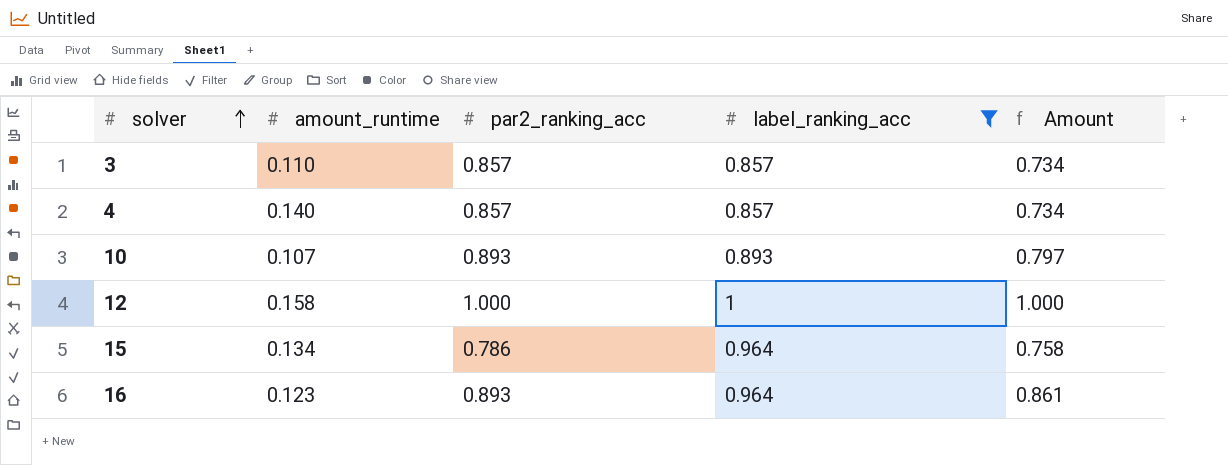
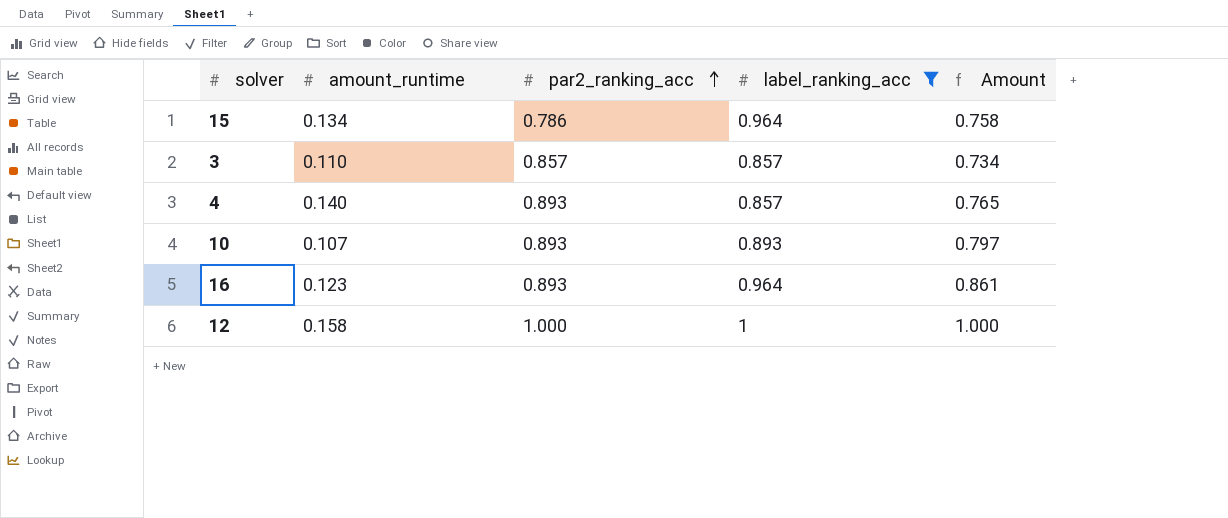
row order: solver ascending -> par2_ranking_acc ascending
4 | par2_ranking_acc: 0.857 -> 0.893
4 | Amount: 0.734 -> 0.765

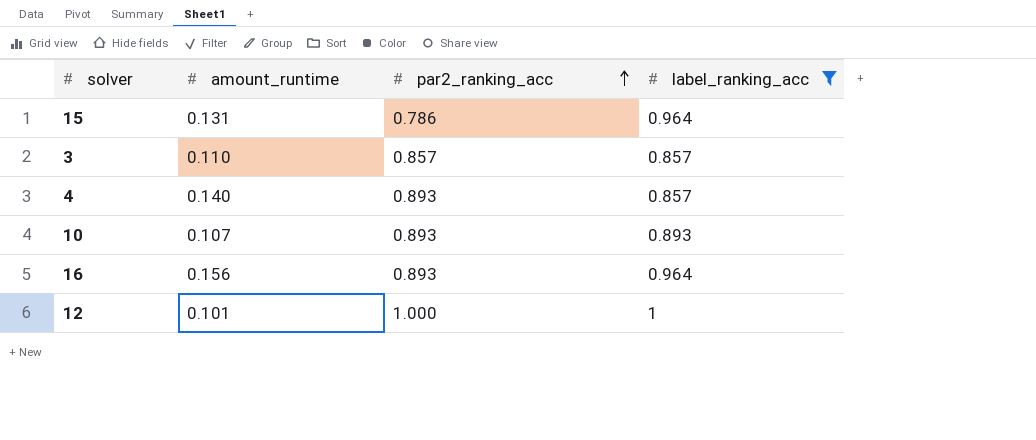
column Amount | formula: [par2_ranking_acc] * [label_ranking_acc] -> none
15 | amount_runtime: 0.134 -> 0.131
16 | amount_runtime: 0.123 -> 0.156
12 | amount_runtime: 0.158 -> 0.101

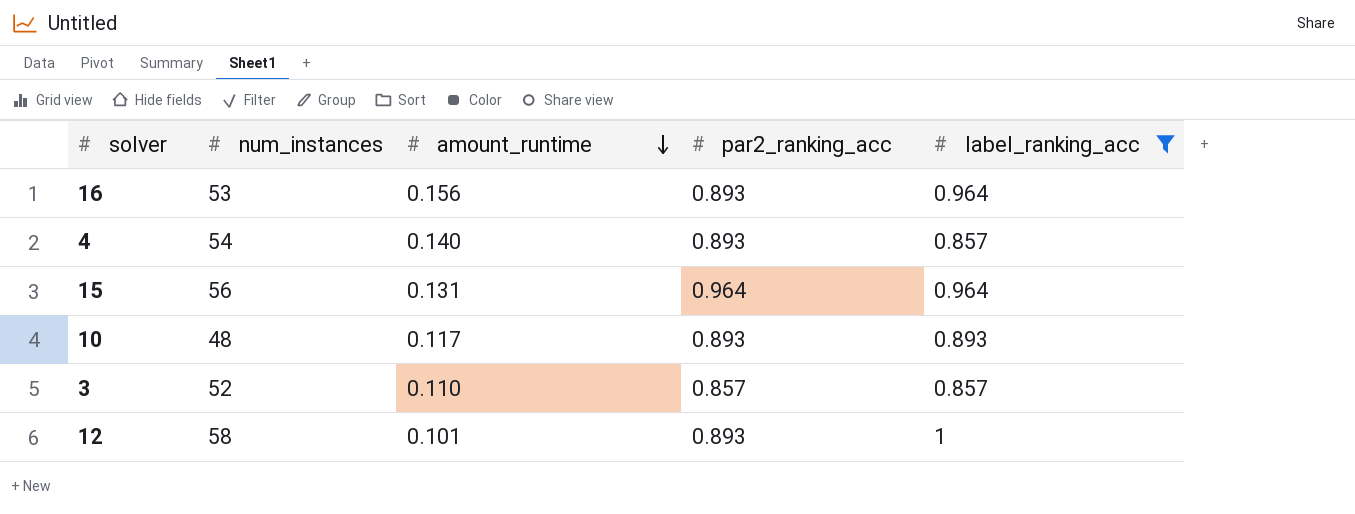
row order: par2_ranking_acc ascending -> amount_runtime descending
column num_instances | position: none -> 2
15 | par2_ranking_acc: 0.786 -> 0.964
10 | amount_runtime: 0.107 -> 0.117
12 | par2_ranking_acc: 1.000 -> 0.893

